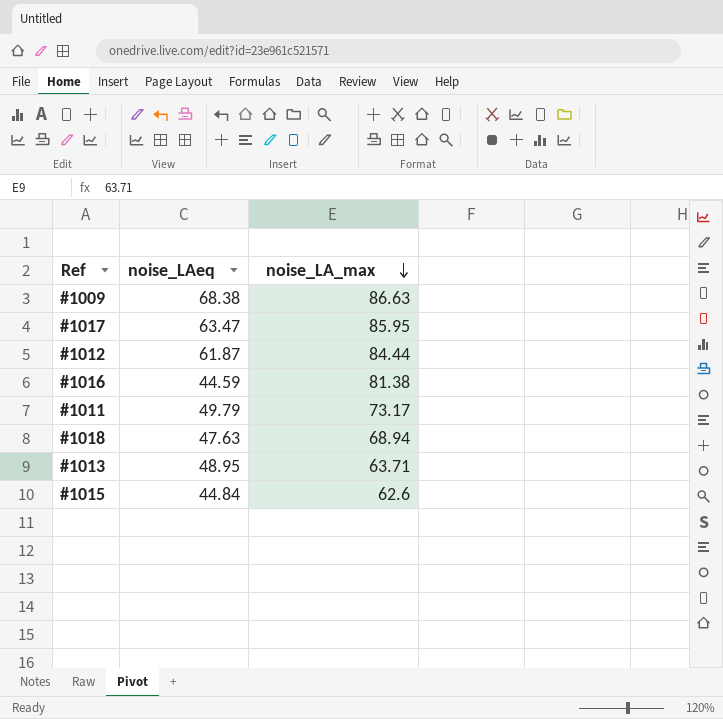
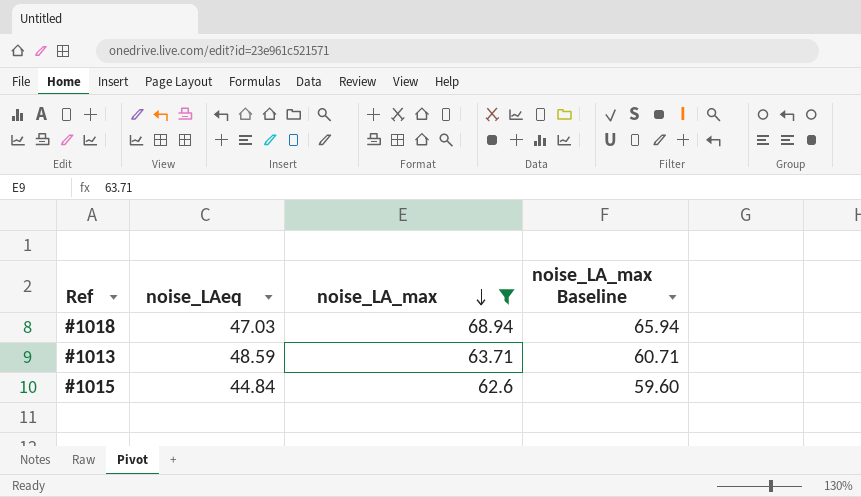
filter: none -> noise_LA_max <= 68.94
column noise_LA_max Baseline | formula: none -> [noise_LA_max] - 3
#1018 | noise_LAeq: 47.63 -> 47.03
#1013 | noise_LAeq: 48.95 -> 48.59

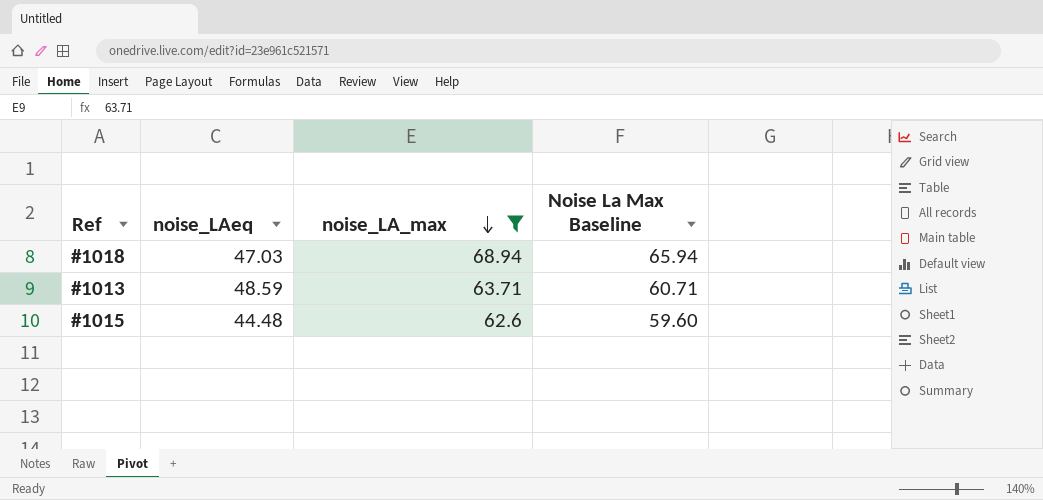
column name: noise_LA_max Baseline -> Noise La Max Baseline
#1015 | noise_LAeq: 44.84 -> 44.48

